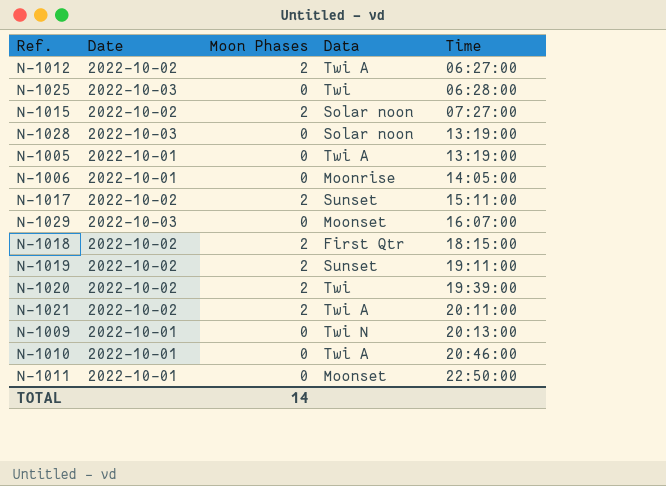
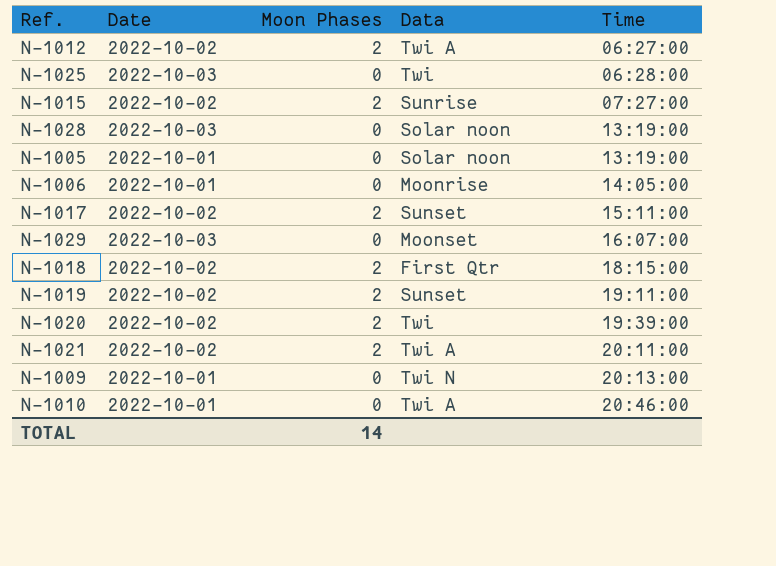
row N-1011: 2022-10-01 | 0 | Moonset | 22:50:00 -> none
N-1015 | Data: Solar noon -> Sunrise
N-1005 | Data: Twi A -> Solar noon

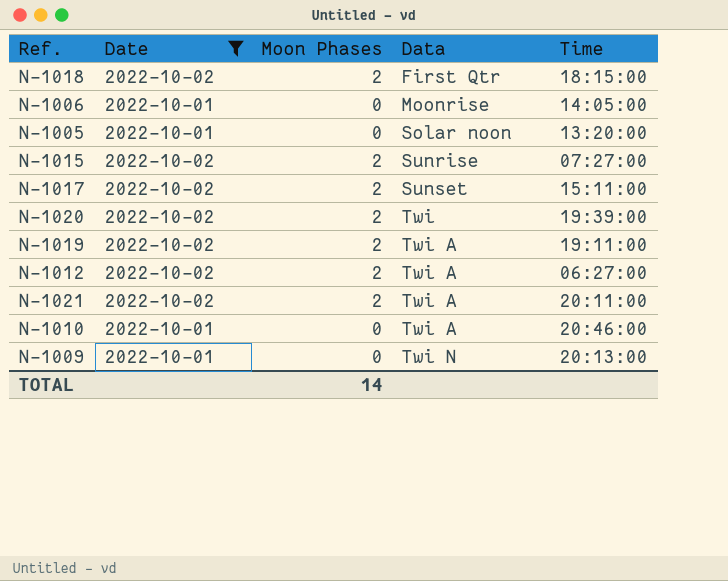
filter: none -> Date != 2022-10-03
row order: Time ascending -> Data ascending
N-1005 | Time: 13:19:00 -> 13:20:00
N-1019 | Data: Sunset -> Twi A

